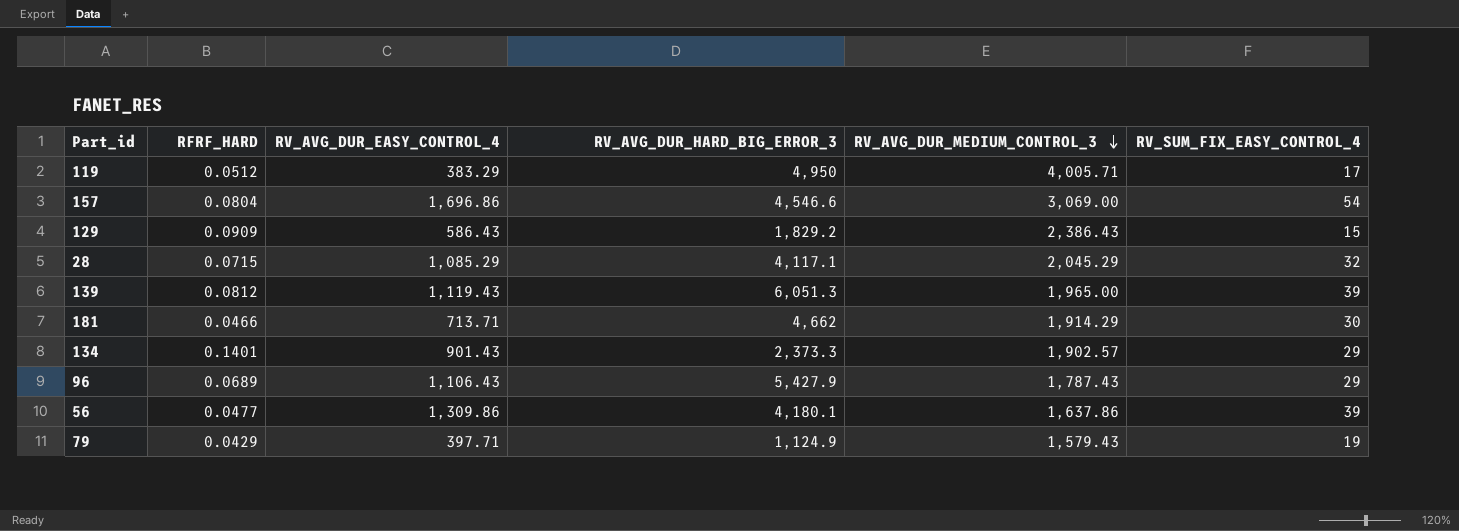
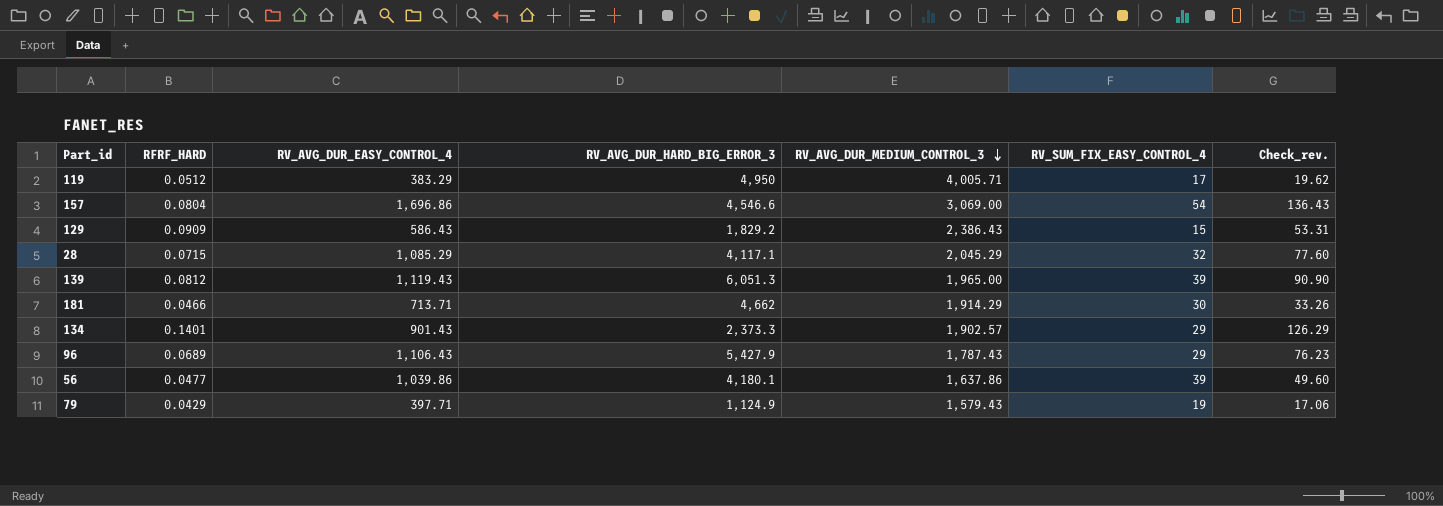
column Check_rev. | formula: none -> [RFRF_HARD] * [RV_AVG_DUR_EASY_CONTROL_4]
56 | RV_AVG_DUR_EASY_CONTROL_4: 1,309.86 -> 1,039.86

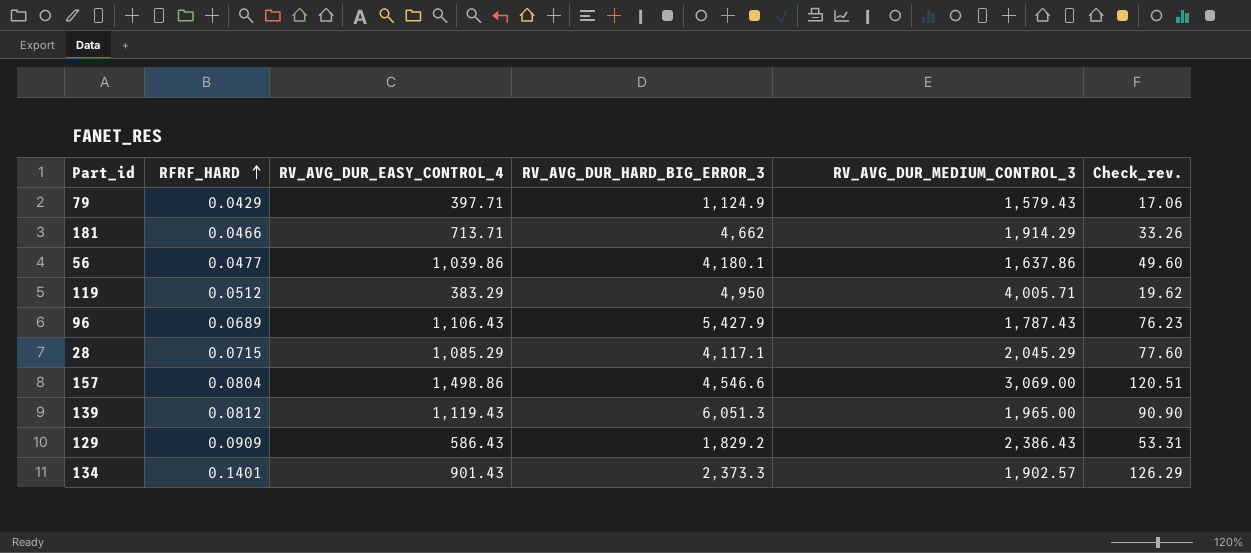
row order: RV_AVG_DUR_MEDIUM_CONTROL_3 descending -> RFRF_HARD ascending
column RV_SUM_FIX_EASY_CONTROL_4 | position: 6 -> none
157 | RV_AVG_DUR_EASY_CONTROL_4: 1,696.86 -> 1,498.86
157 | Check_rev.: 136.43 -> 120.51

